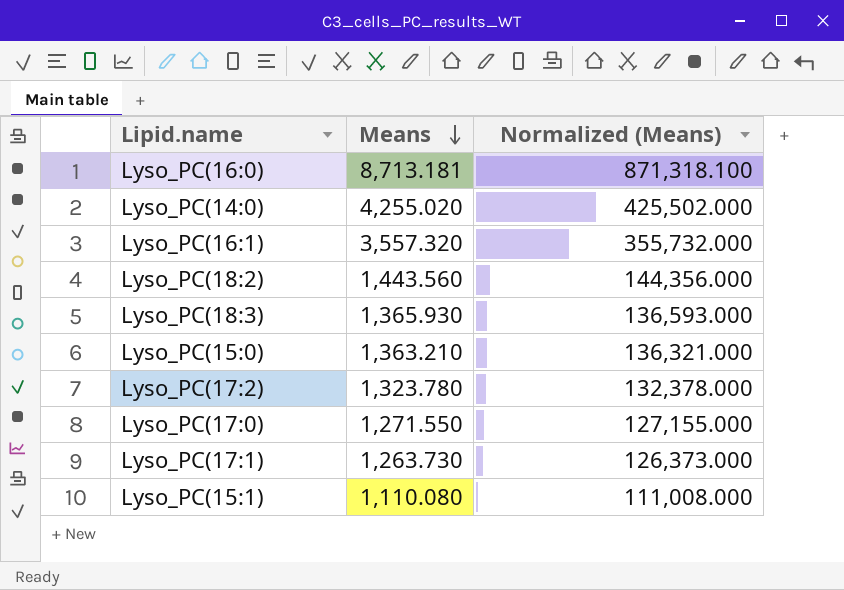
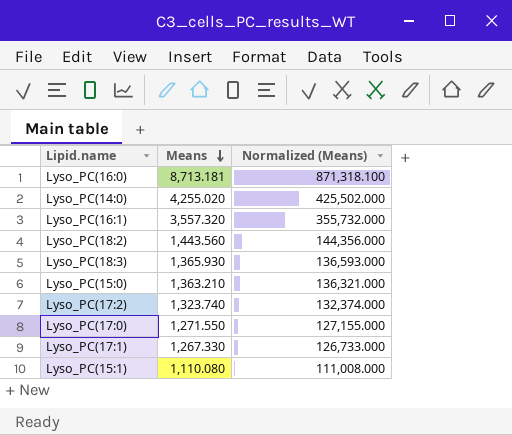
Lyso_PC(17:2) | Means: 1,323.780 -> 1,323.740
Lyso_PC(17:2) | Normalized (Means): 132,378.000 -> 132,374.000
Lyso_PC(17:1) | Means: 1,263.730 -> 1,267.330
Lyso_PC(17:1) | Normalized (Means): 126,373.000 -> 126,733.000

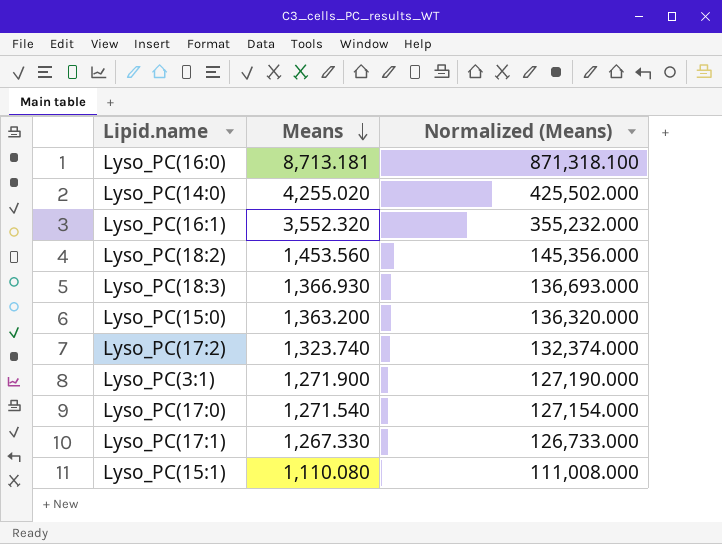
Lyso_PC(16:1) | Means: 3,557.320 -> 3,552.320
Lyso_PC(16:1) | Normalized (Means): 355,732.000 -> 355,232.000
Lyso_PC(18:2) | Means: 1,443.560 -> 1,453.560
Lyso_PC(18:2) | Normalized (Means): 144,356.000 -> 145,356.000
Lyso_PC(18:3) | Means: 1,365.930 -> 1,366.930
Lyso_PC(18:3) | Normalized (Means): 136,593.000 -> 136,693.000
Lyso_PC(15:0) | Means: 1,363.210 -> 1,363.200
Lyso_PC(15:0) | Normalized (Means): 136,321.000 -> 136,320.000
row Lyso_PC(3:1): none -> 1,271.900 | 127,190.000
Lyso_PC(17:0) | Means: 1,271.550 -> 1,271.540
Lyso_PC(17:0) | Normalized (Means): 127,155.000 -> 127,154.000

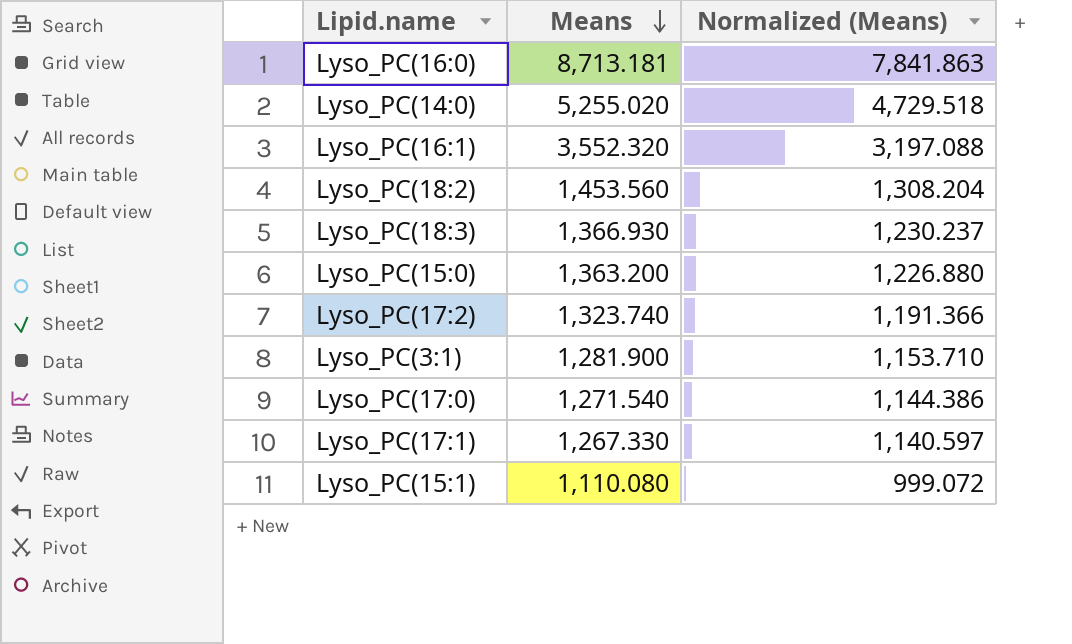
column Normalized (Means) | formula: [Means] * 100 -> [Means] * 0.9
Lyso_PC(14:0) | Means: 4,255.020 -> 5,255.020
Lyso_PC(3:1) | Means: 1,271.900 -> 1,281.900

